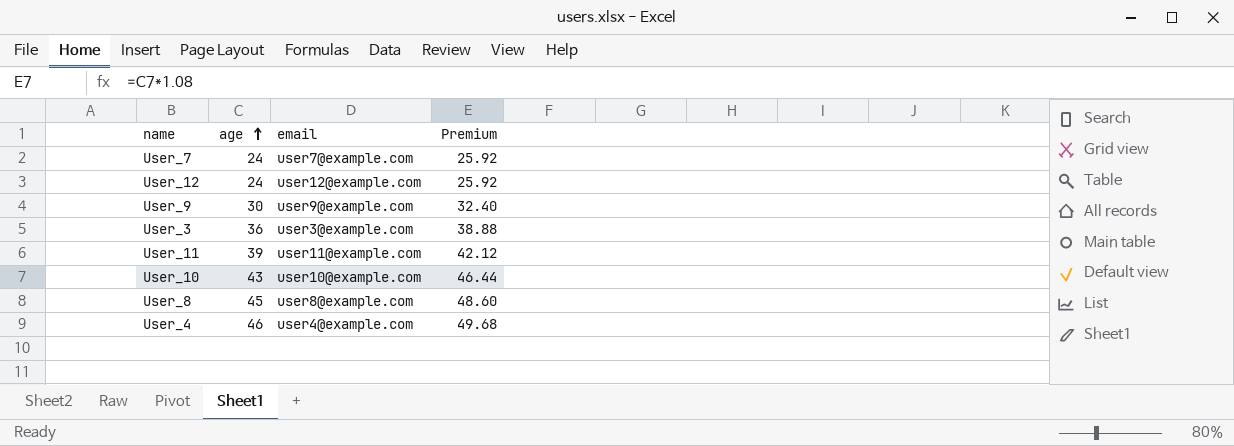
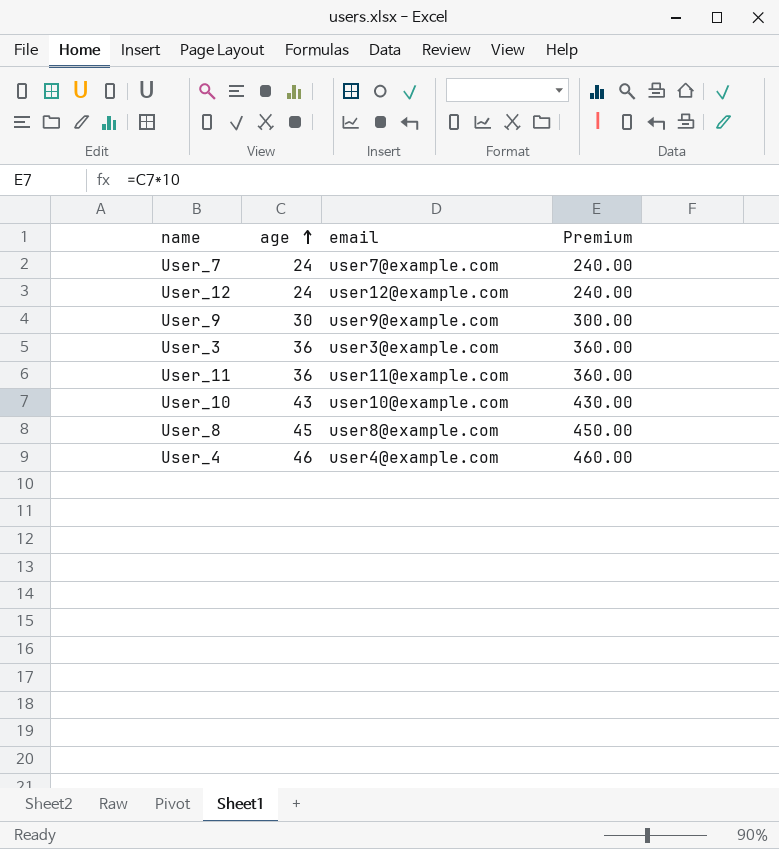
column Premium | formula: [age] * 1.08 -> [age] * 10
User_11 | age: 39 -> 36

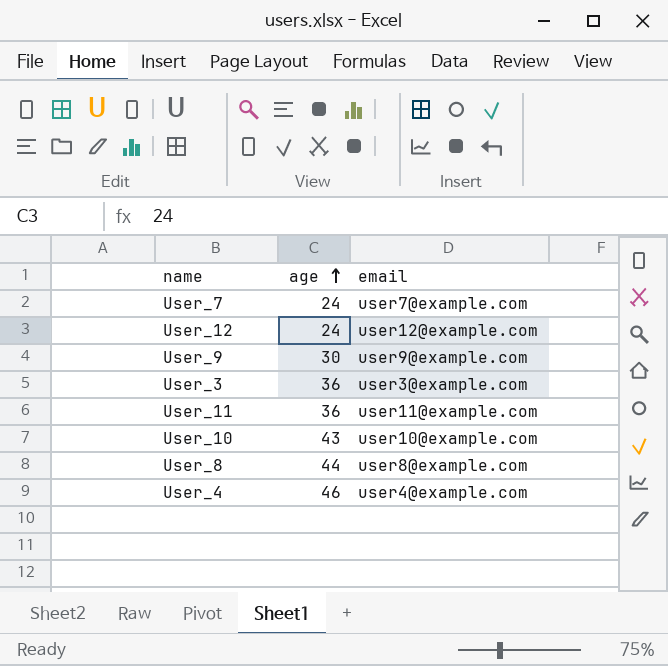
column Premium | formula: [age] * 10 -> none
User_8 | age: 45 -> 44

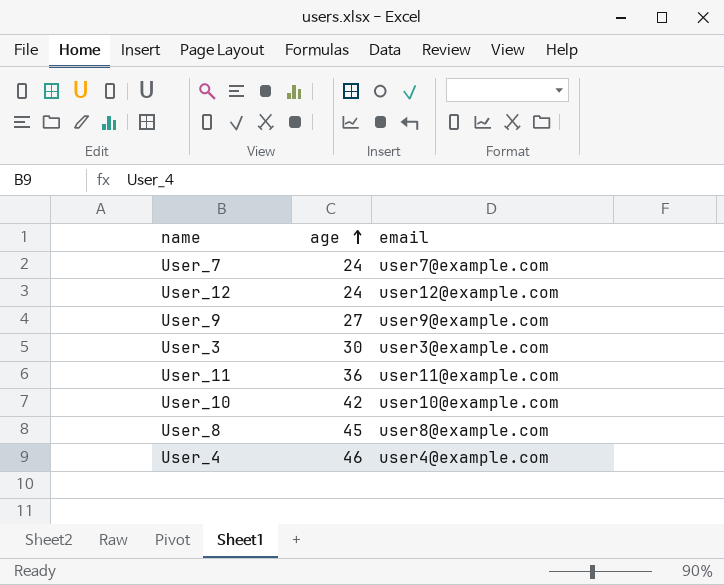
User_9 | age: 30 -> 27
User_3 | age: 36 -> 30
User_10 | age: 43 -> 42
User_8 | age: 44 -> 45

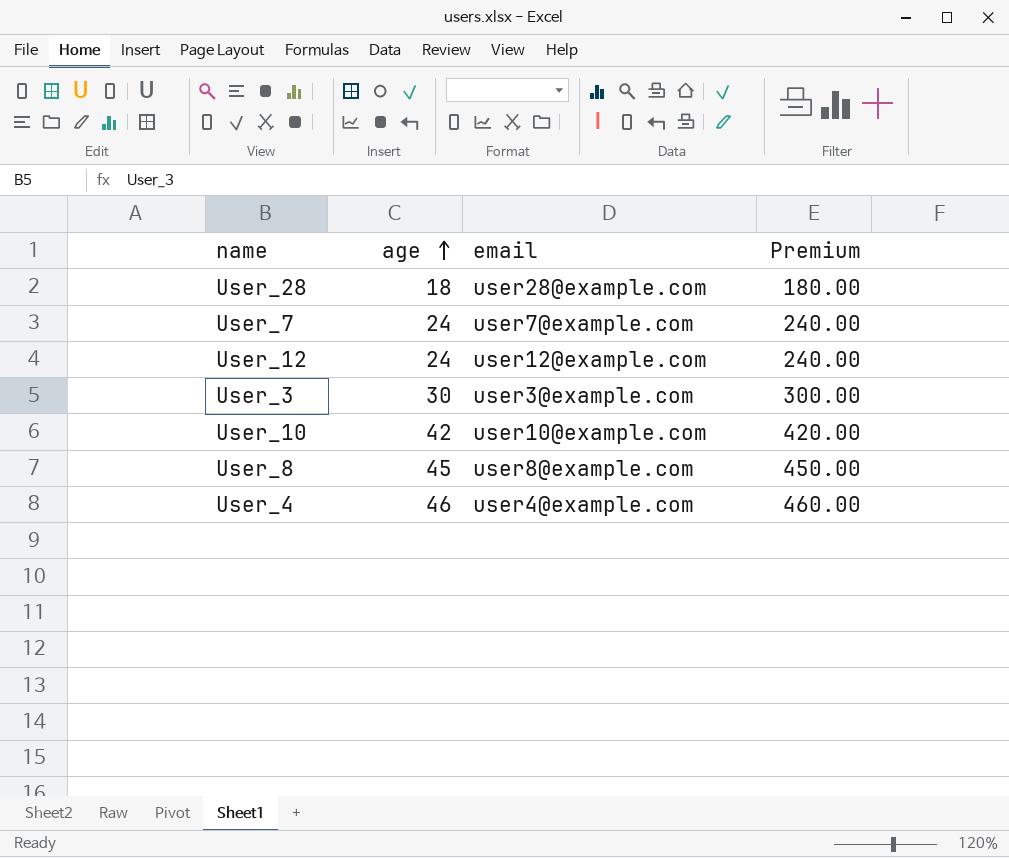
column Premium | formula: none -> [age] * 10
row User_9: 27 | user9@example.com -> none
row User_11: 36 | user11@example.com -> none
row User_28: none -> 18 | user28@example.com | 180.00

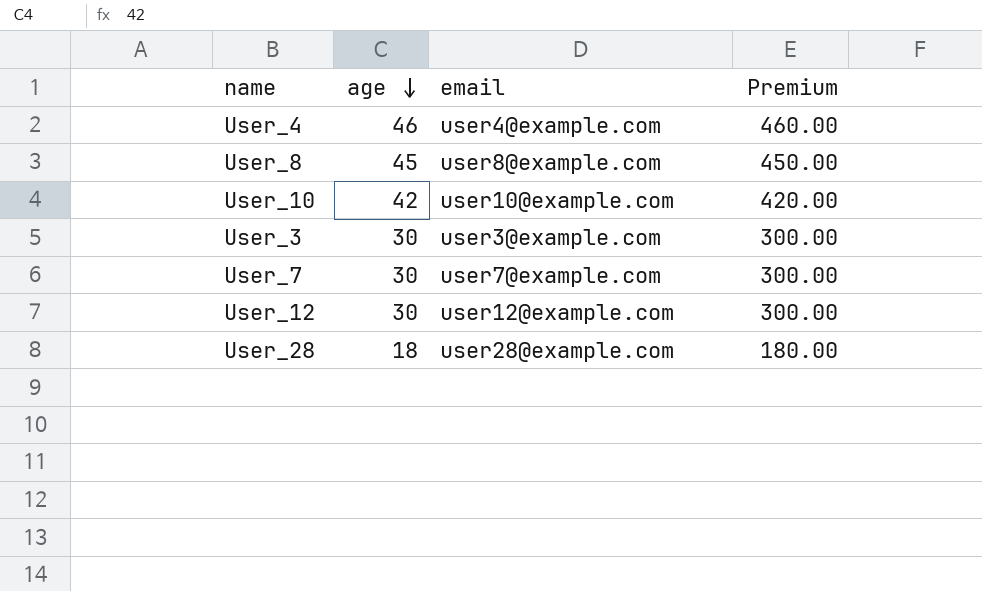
row order: age ascending -> age descending
User_7 | age: 24 -> 30
User_7 | Premium: 240.00 -> 300.00
User_12 | age: 24 -> 30
User_12 | Premium: 240.00 -> 300.00

